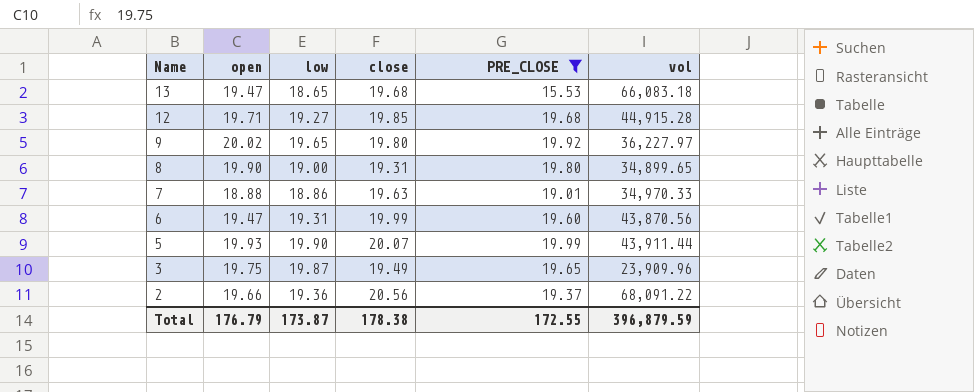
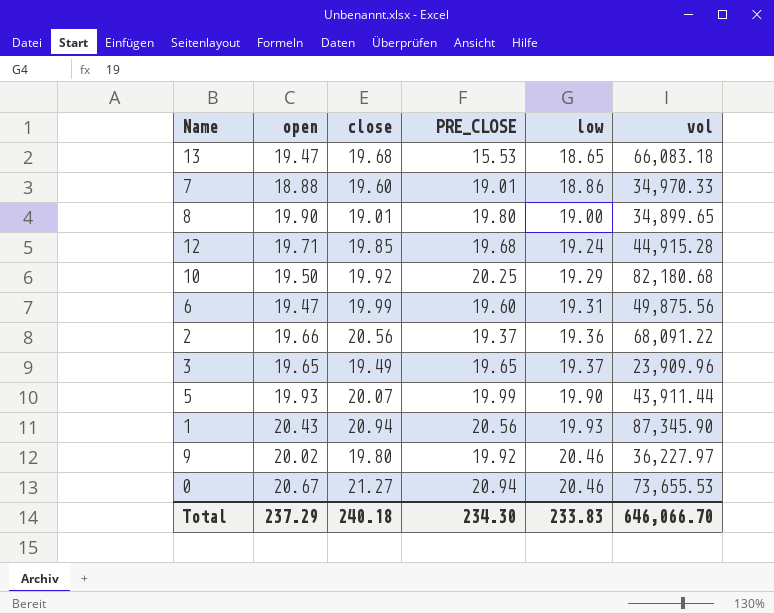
filter: PRE_CLOSE <= 19.99 -> none
row order: Name descending -> low ascending
column low | position: 3 -> 5
7 | close: 19.63 -> 19.60
8 | close: 19.31 -> 19.01
12 | low: 19.27 -> 19.24
6 | vol: 43,870.56 -> 49,875.56
3 | open: 19.75 -> 19.65
3 | low: 19.87 -> 19.37
9 | low: 19.65 -> 20.46
Total | open: 176.79 -> 237.29
Total | close: 178.38 -> 240.18
Total | PRE_CLOSE: 172.55 -> 234.30
Total | low: 173.87 -> 233.83
Total | vol: 396,879.59 -> 646,066.70

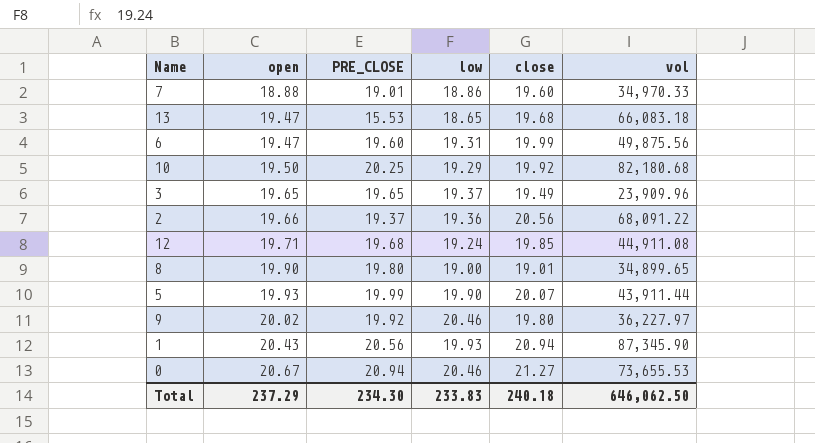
row order: low ascending -> open ascending
column close | position: 3 -> 5
12 | vol: 44,915.28 -> 44,911.08
Total | vol: 646,066.70 -> 646,062.50

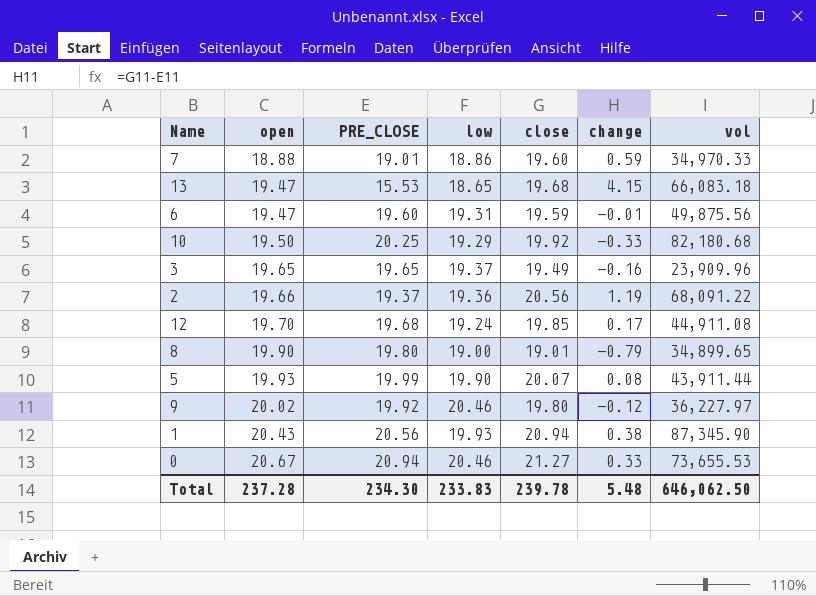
column change | formula: none -> [close] - [PRE_CLOSE]
6 | close: 19.99 -> 19.59
12 | open: 19.71 -> 19.70
Total | open: 237.29 -> 237.28
Total | close: 240.18 -> 239.78

